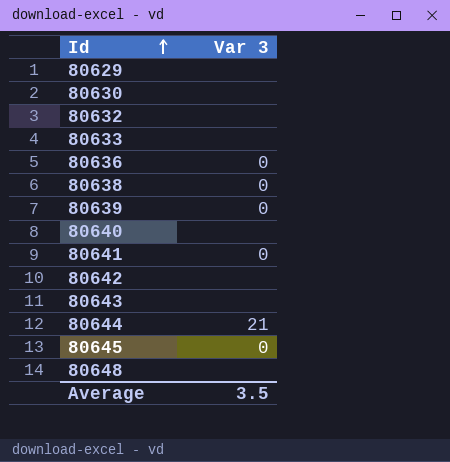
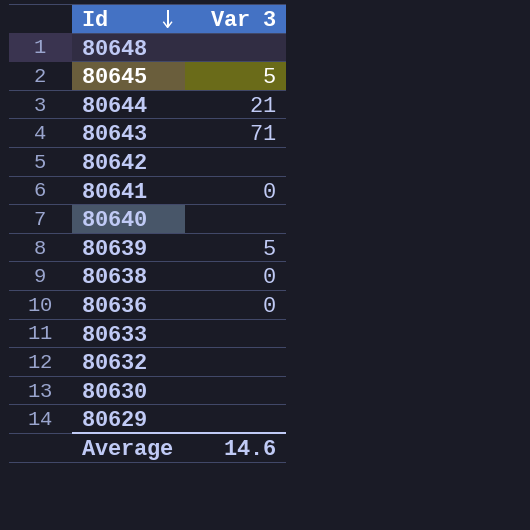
row order: Id ascending -> Id descending
80645 | Var 3: 0 -> 5
80643 | Var 3: none -> 71
80639 | Var 3: 0 -> 5
Average | Var 3: 3.5 -> 14.6

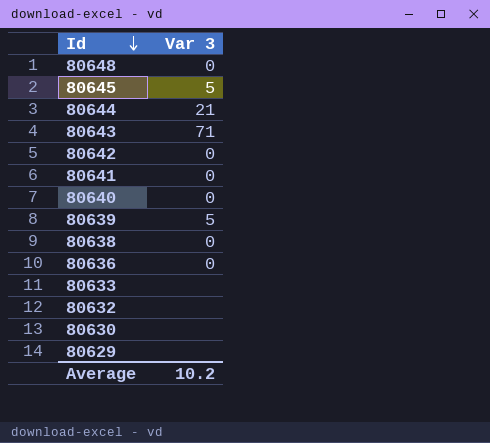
80648 | Var 3: none -> 0
80642 | Var 3: none -> 0
80640 | Var 3: none -> 0
Average | Var 3: 14.6 -> 10.2

